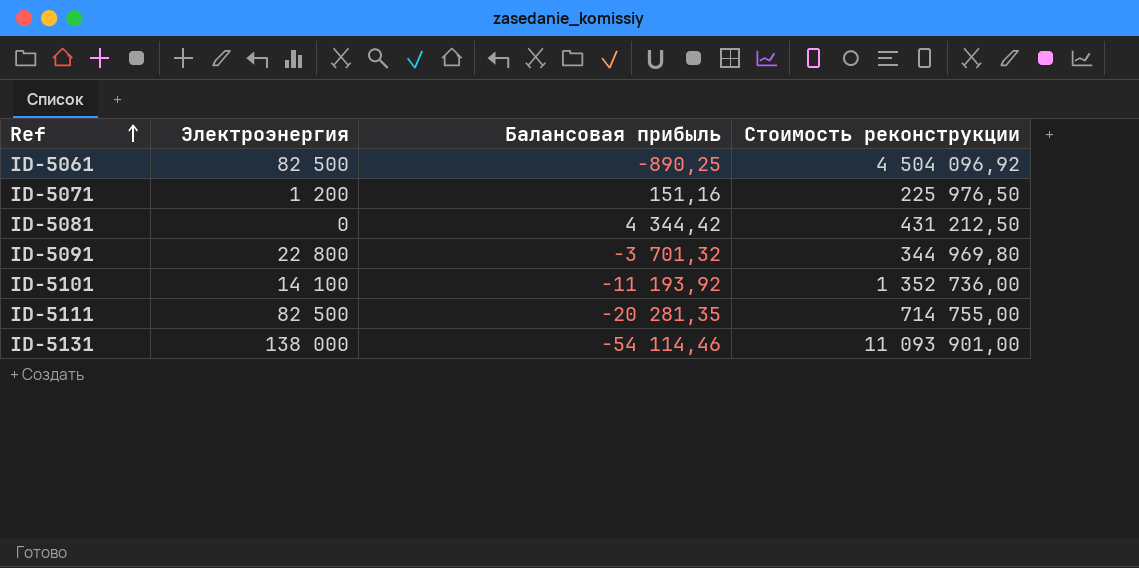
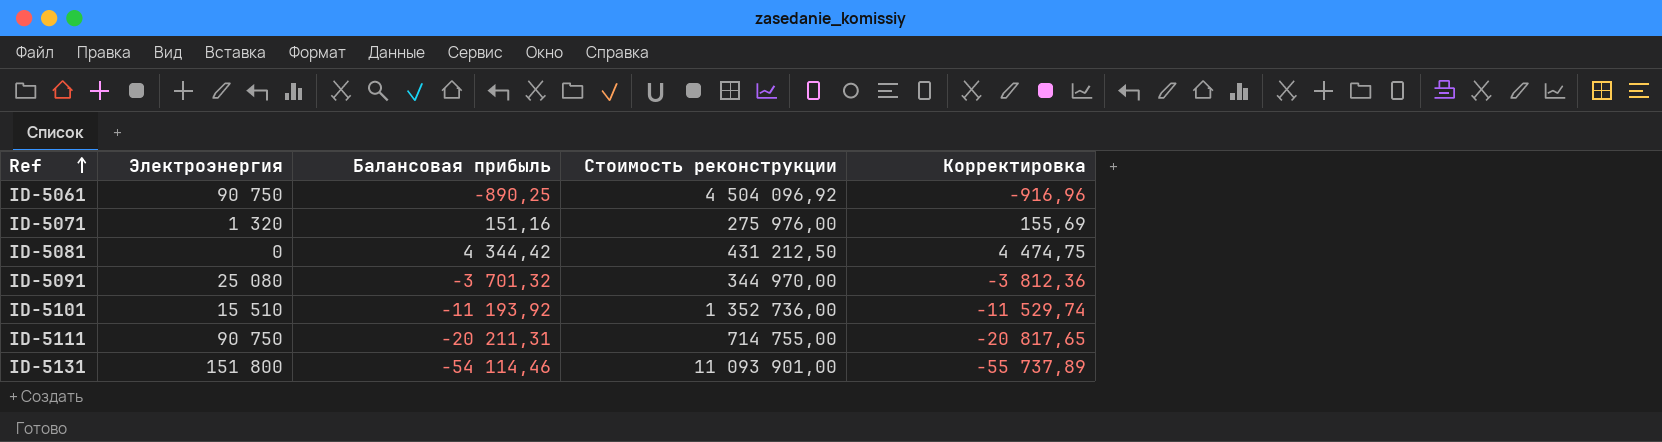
column Корректировка | formula: none -> [Балансовая прибыль] * 1,03
ID-5061 | Электроэнергия: 82 500 -> 90 750
ID-5071 | Электроэнергия: 1 200 -> 1 320
ID-5071 | Стоимость реконструкции: 225 976,50 -> 275 976,00
ID-5091 | Электроэнергия: 22 800 -> 25 080
ID-5091 | Стоимость реконструкции: 344 969,80 -> 344 970,00
ID-5101 | Электроэнергия: 14 100 -> 15 510
ID-5111 | Электроэнергия: 82 500 -> 90 750
ID-5111 | Балансовая прибыль: -20 281,35 -> -20 211,31
ID-5131 | Электроэнергия: 138 000 -> 151 800

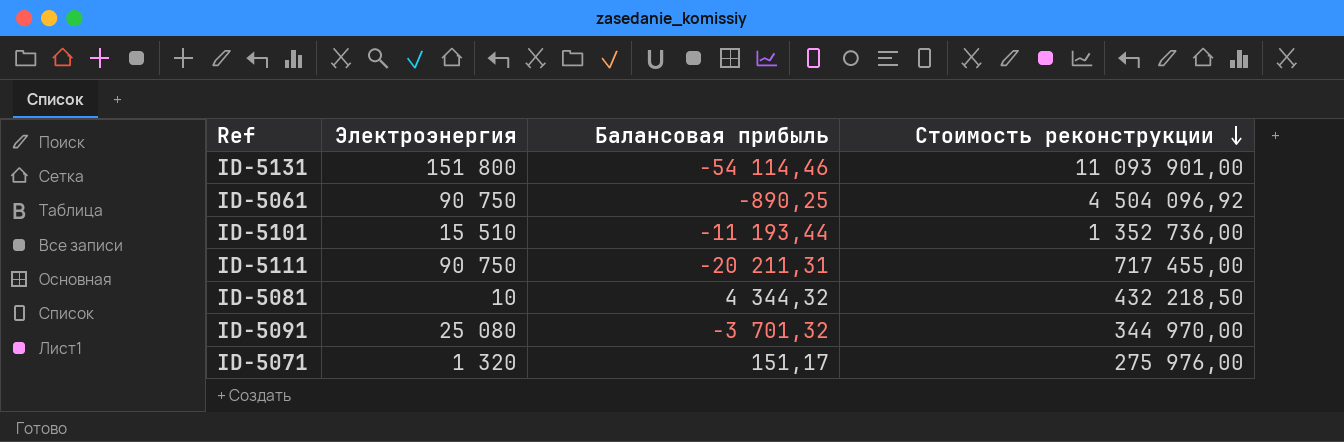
row order: Ref ascending -> Стоимость реконструкции descending
column Корректировка | formula: [Балансовая прибыль] * 1,03 -> none
ID-5101 | Балансовая прибыль: -11 193,92 -> -11 193,44
ID-5111 | Стоимость реконструкции: 714 755,00 -> 717 455,00
ID-5081 | Электроэнергия: 0 -> 10
ID-5081 | Балансовая прибыль: 4 344,42 -> 4 344,32
ID-5081 | Стоимость реконструкции: 431 212,50 -> 432 218,50
ID-5071 | Балансовая прибыль: 151,16 -> 151,17

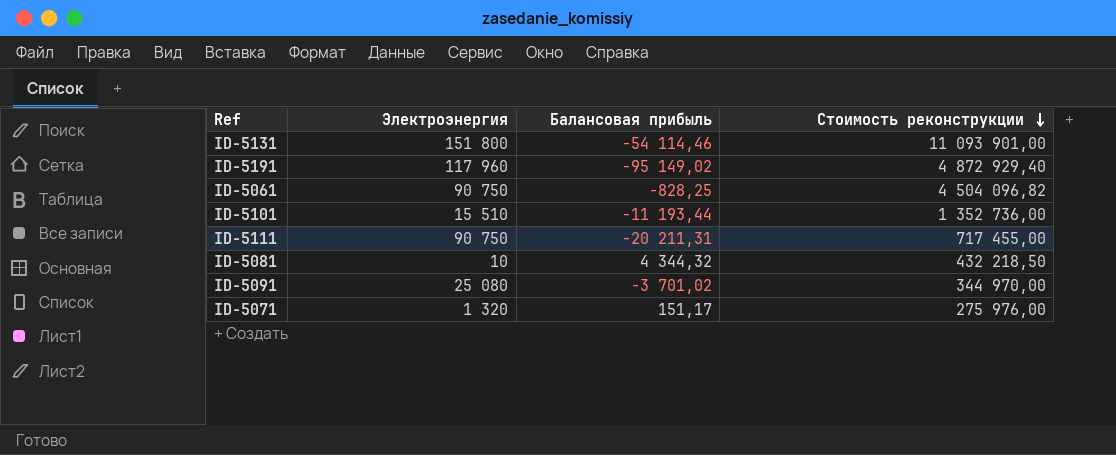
row ID-5191: none -> 117 960 | -95 149,02 | 4 872 929,40
ID-5061 | Балансовая прибыль: -890,25 -> -828,25
ID-5061 | Стоимость реконструкции: 4 504 096,92 -> 4 504 096,82
ID-5091 | Балансовая прибыль: -3 701,32 -> -3 701,02

